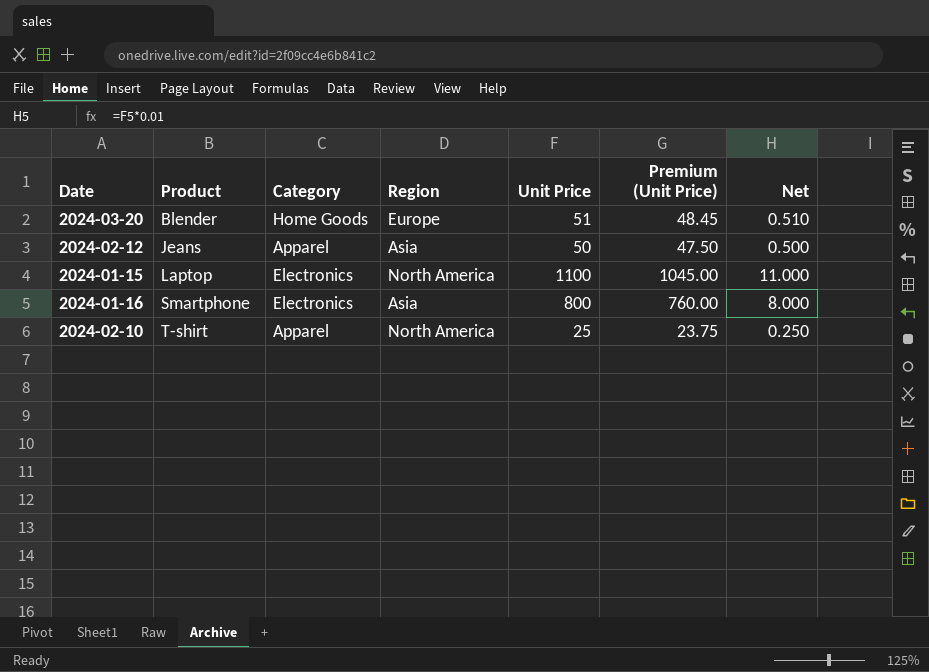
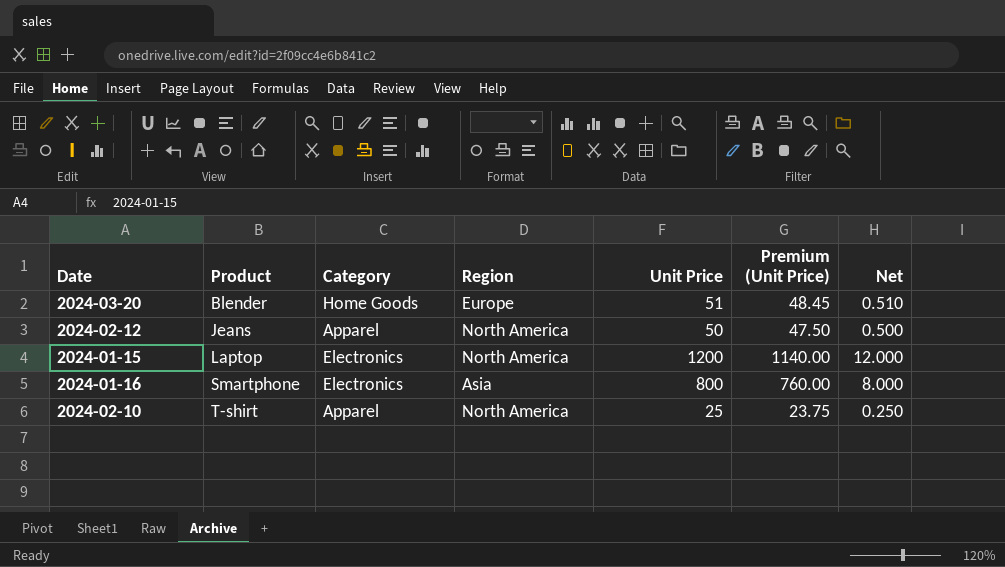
2024-02-12 | Region: Asia -> North America
2024-01-15 | Unit Price: 1100 -> 1200
2024-01-15 | Premium (Unit Price): 1045.00 -> 1140.00
2024-01-15 | Net: 11.000 -> 12.000

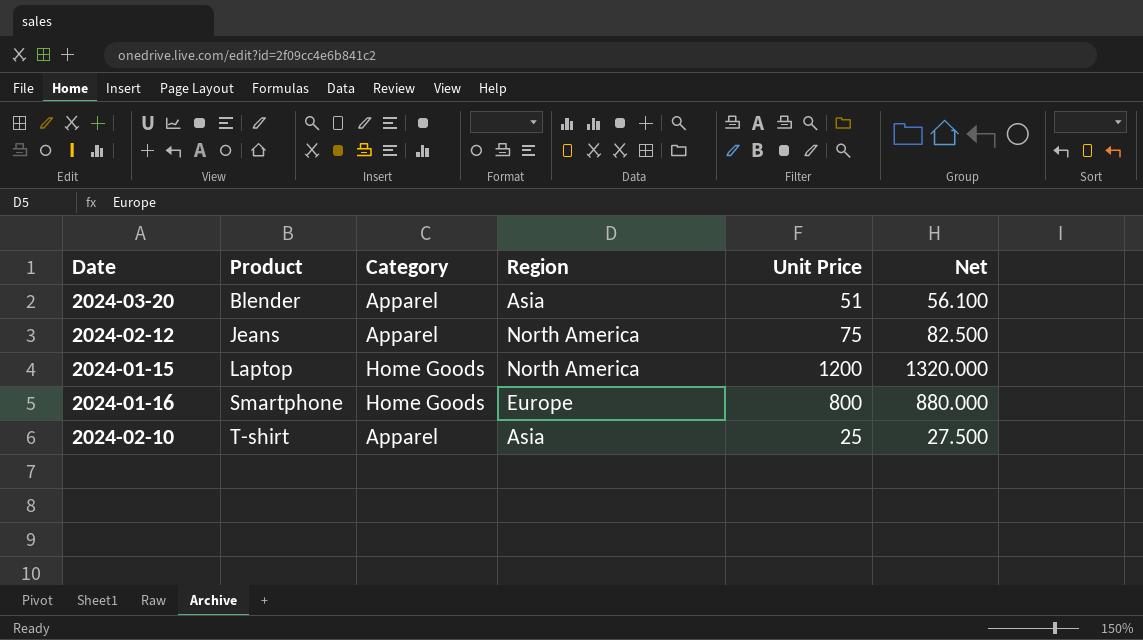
column Premium (Unit Price) | formula: [Unit Price] * 0.95 -> none
column Net | formula: [Unit Price] * 0.01 -> [Unit Price] * 1.1
2024-03-20 | Category: Home Goods -> Apparel
2024-03-20 | Region: Europe -> Asia
2024-02-12 | Unit Price: 50 -> 75
2024-01-15 | Category: Electronics -> Home Goods
2024-01-16 | Category: Electronics -> Home Goods
2024-01-16 | Region: Asia -> Europe
2024-02-10 | Region: North America -> Asia

